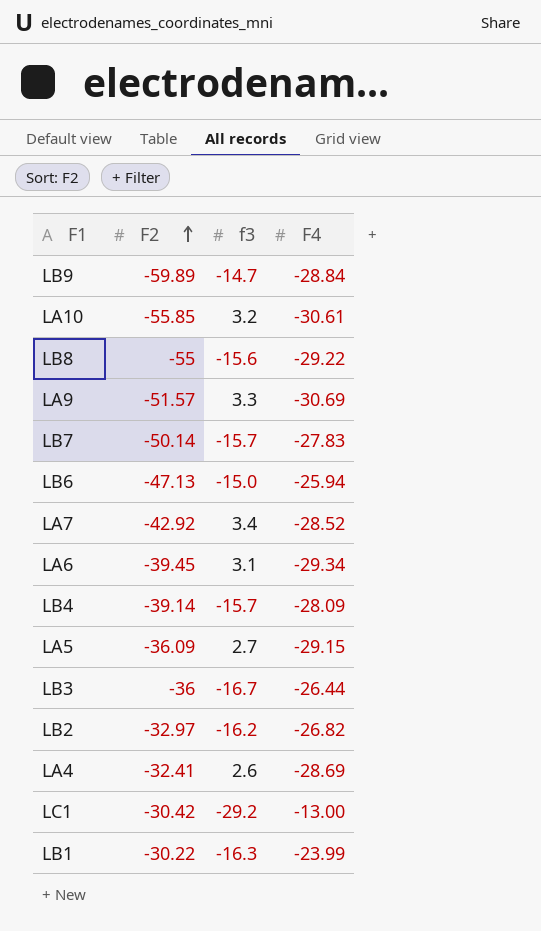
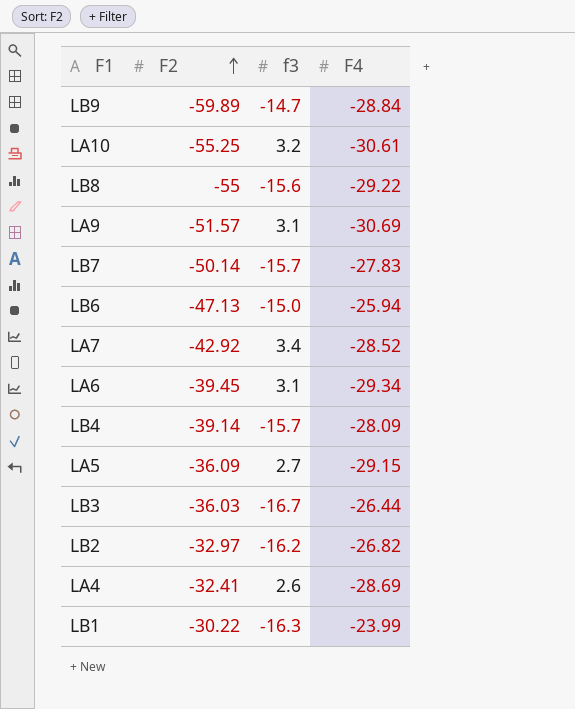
row LC1: -30.42 | -29.2 | -13.00 -> none
LA10 | F2: -55.85 -> -55.25
LA9 | f3: 3.3 -> 3.1
LB3 | F2: -36 -> -36.03

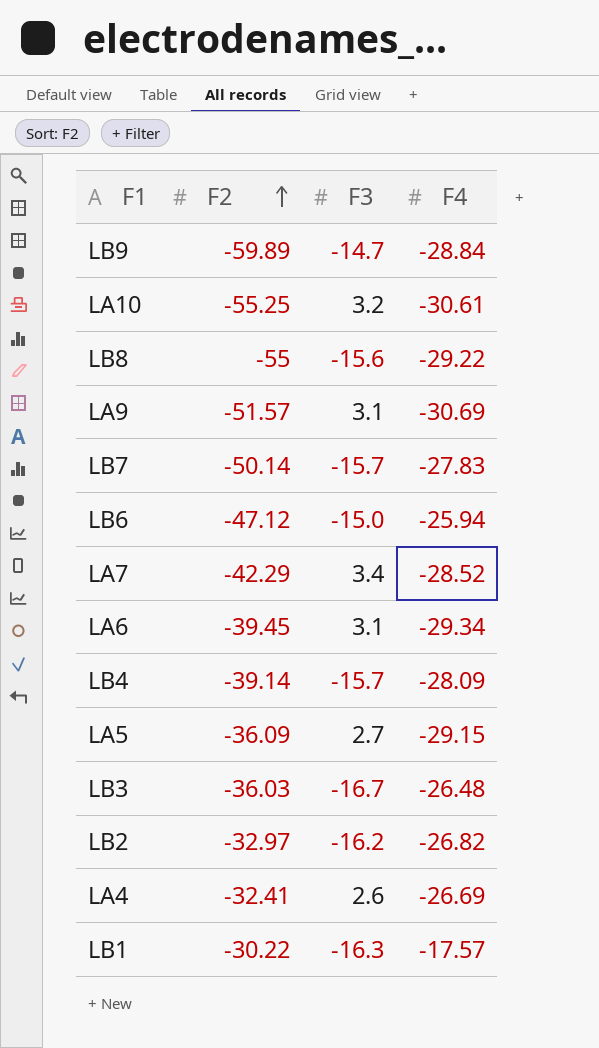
column name: f3 -> F3
LB6 | F2: -47.13 -> -47.12
LA7 | F2: -42.92 -> -42.29
LB3 | F4: -26.44 -> -26.48
LA4 | F4: -28.69 -> -26.69
LB1 | F4: -23.99 -> -17.57

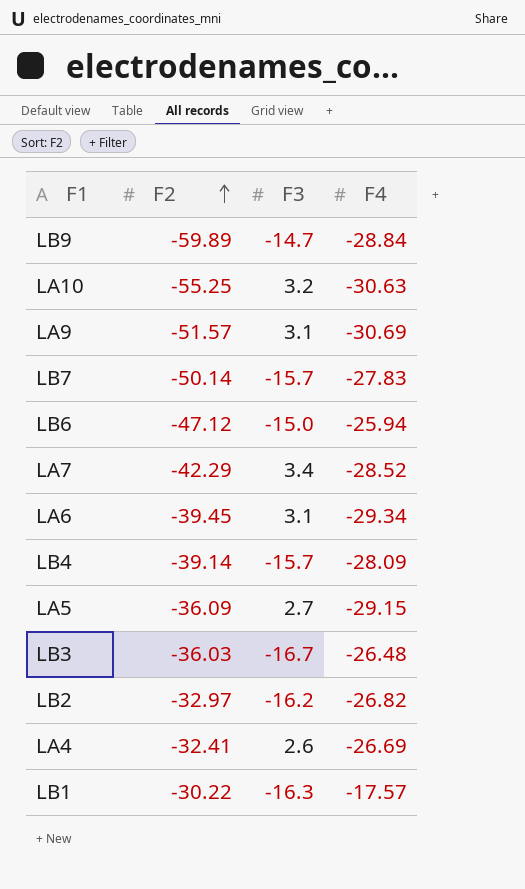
row LB8: -55 | -15.6 | -29.22 -> none
LA10 | F4: -30.61 -> -30.63

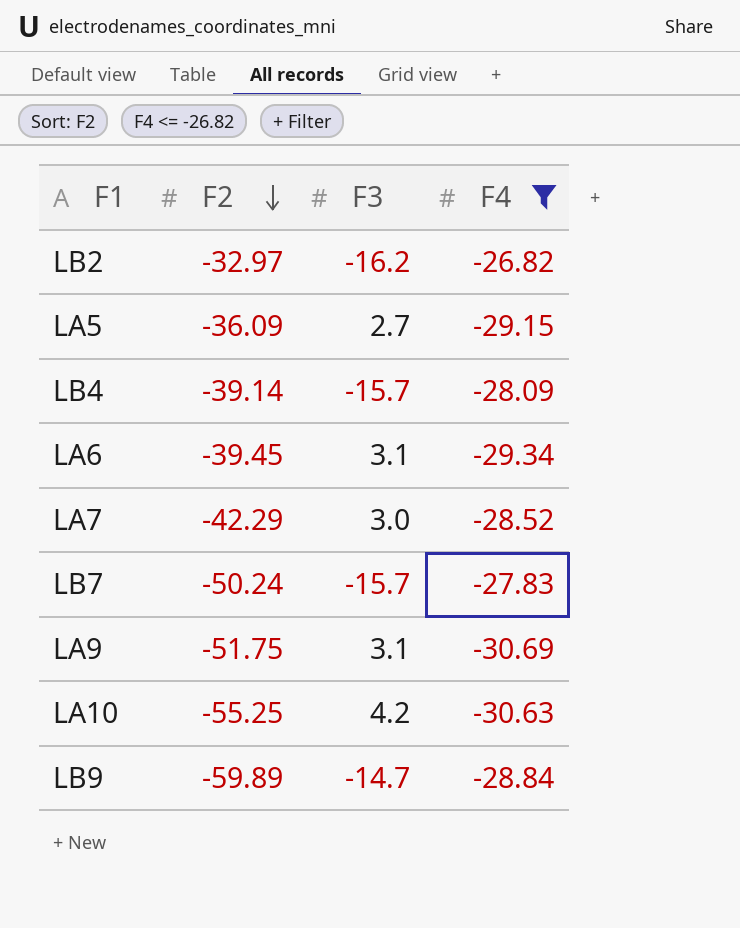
filter: none -> F4 <= -26.82
row order: F2 ascending -> F2 descending
LA7 | F3: 3.4 -> 3.0
LB7 | F2: -50.14 -> -50.24
LA9 | F2: -51.57 -> -51.75
LA10 | F3: 3.2 -> 4.2

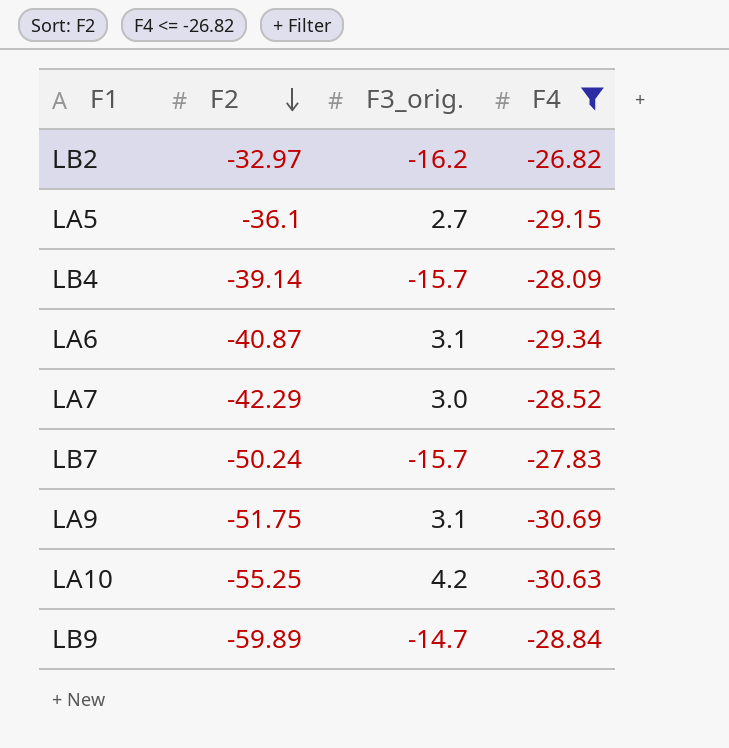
column name: F3 -> F3_orig.
LA5 | F2: -36.09 -> -36.1
LA6 | F2: -39.45 -> -40.87

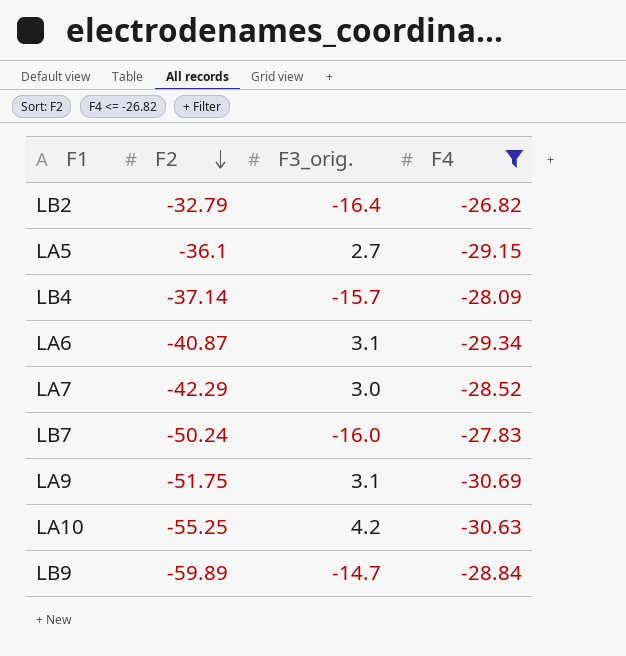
LB2 | F2: -32.97 -> -32.79
LB2 | F3_orig.: -16.2 -> -16.4
LB4 | F2: -39.14 -> -37.14
LB7 | F3_orig.: -15.7 -> -16.0

